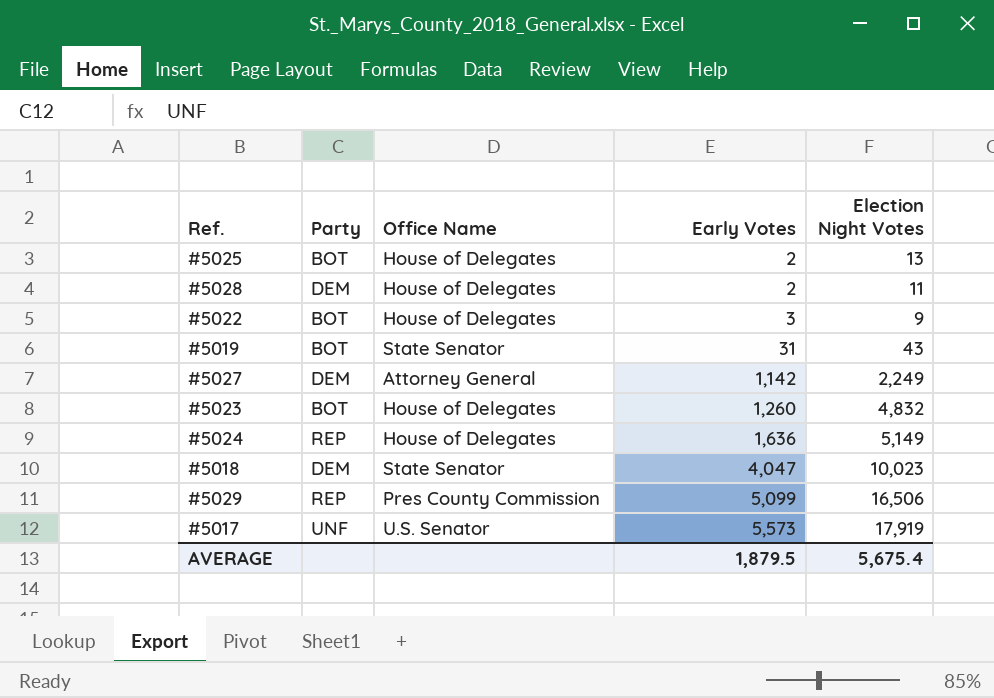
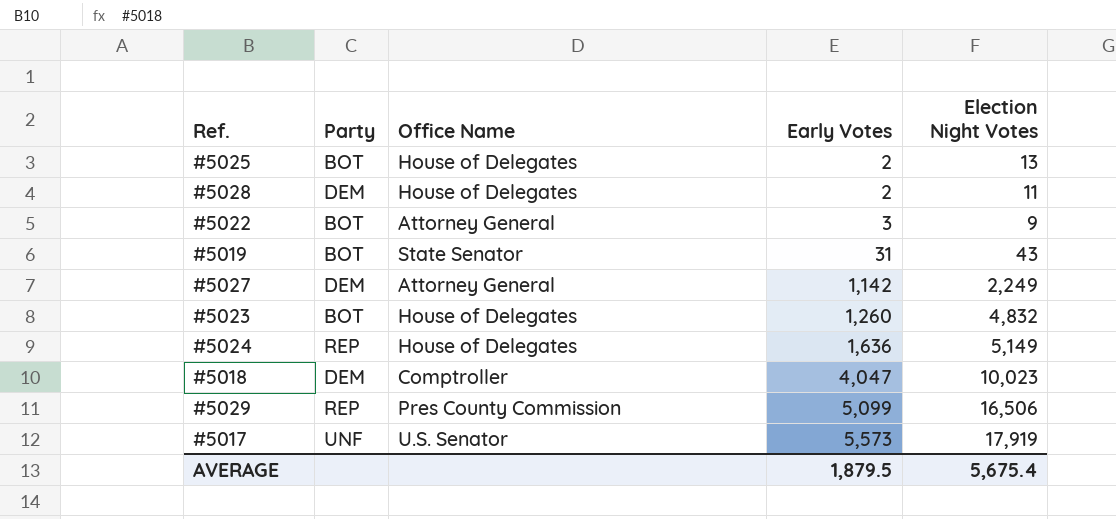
#5022 | Office Name: House of Delegates -> Attorney General
#5018 | Office Name: State Senator -> Comptroller

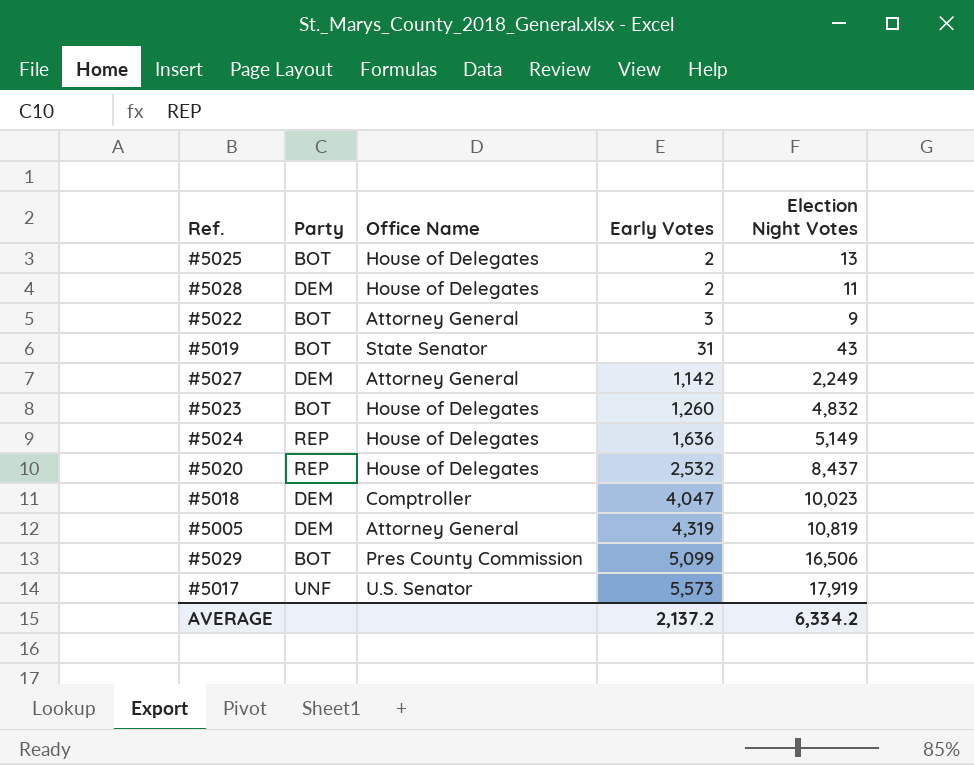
row #5020: none -> REP | House of Delegates | 2,532 | 8,437
row #5005: none -> DEM | Attorney General | 4,319 | 10,819
#5029 | Party: REP -> BOT
AVERAGE | Early Votes: 1,879.5 -> 2,137.2
AVERAGE | Election Night Votes: 5,675.4 -> 6,334.2

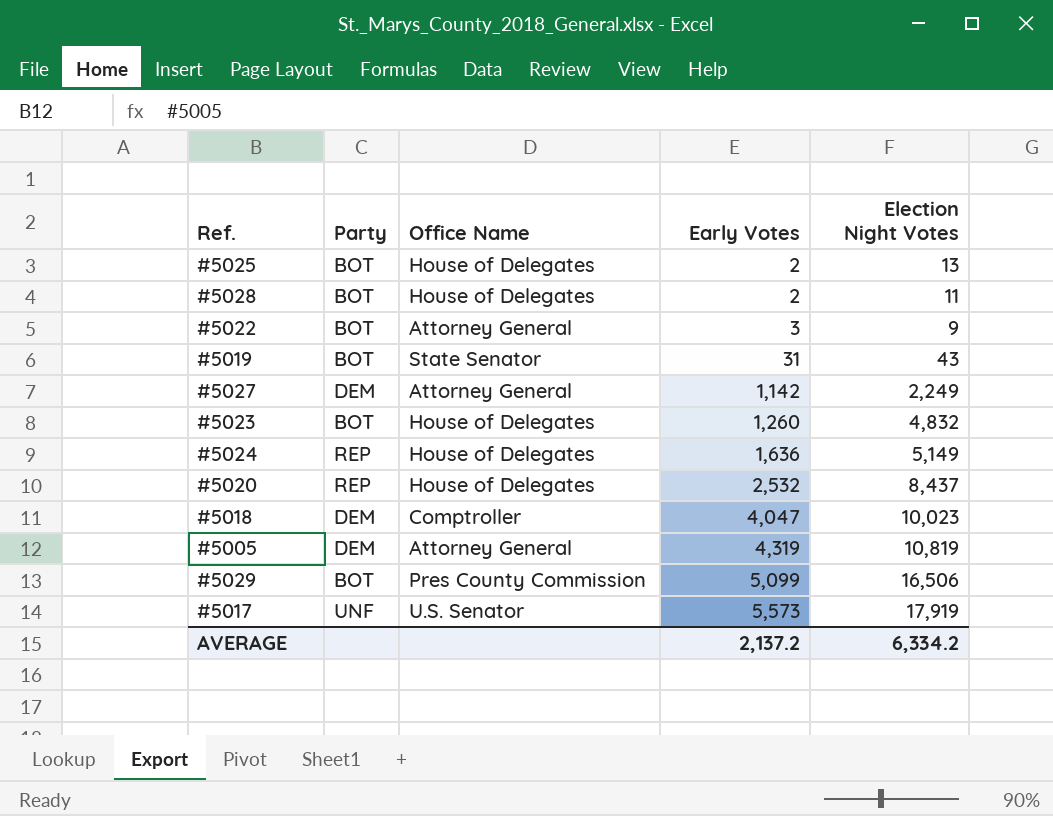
#5028 | Party: DEM -> BOT

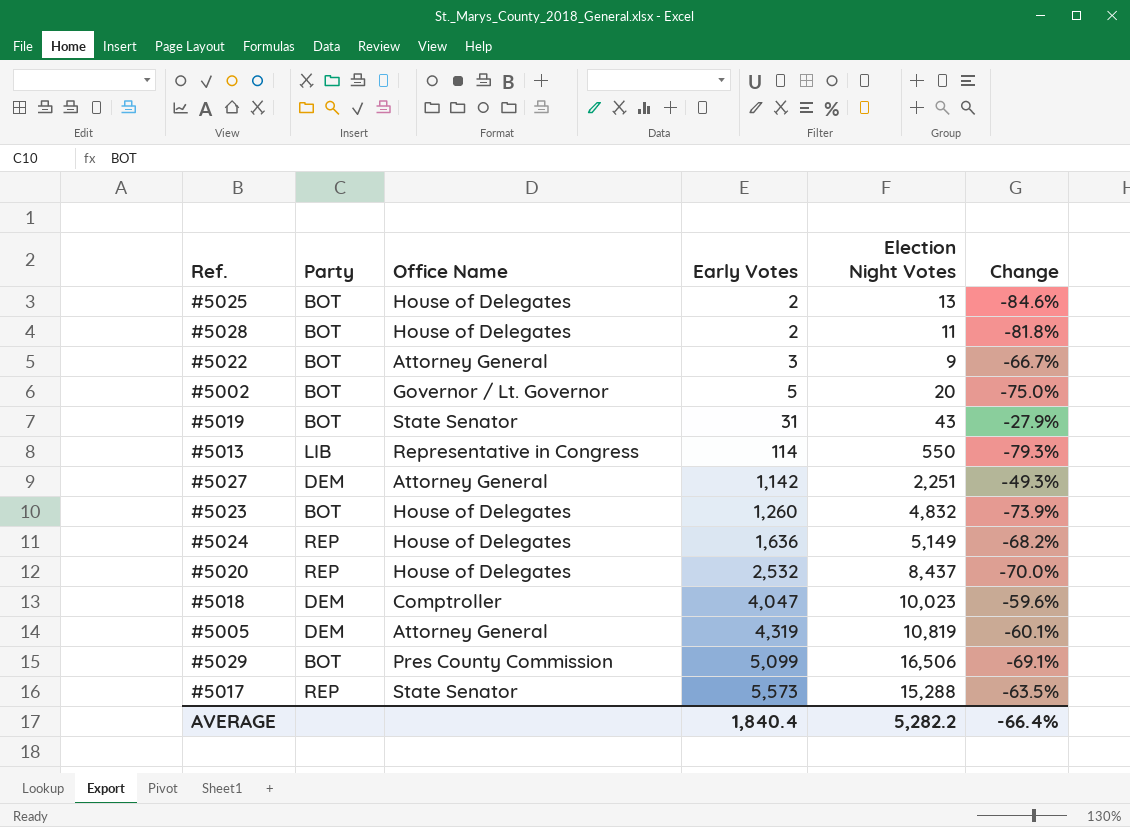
column Change | formula: none -> ([Early Votes] - [Election Night Votes]) / [Election Night Votes]
row #5002: none -> BOT | Governor / Lt. Governor | 5 | 20 | -75.0%
row #5013: none -> LIB | Representative in Congress | 114 | 550 | -79.3%
#5027 | Election Night Votes: 2,249 -> 2,251
#5017 | Party: UNF -> REP
#5017 | Office Name: U.S. Senator -> State Senator
#5017 | Election Night Votes: 17,919 -> 15,288
AVERAGE | Early Votes: 2,137.2 -> 1,840.4
AVERAGE | Election Night Votes: 6,334.2 -> 5,282.2

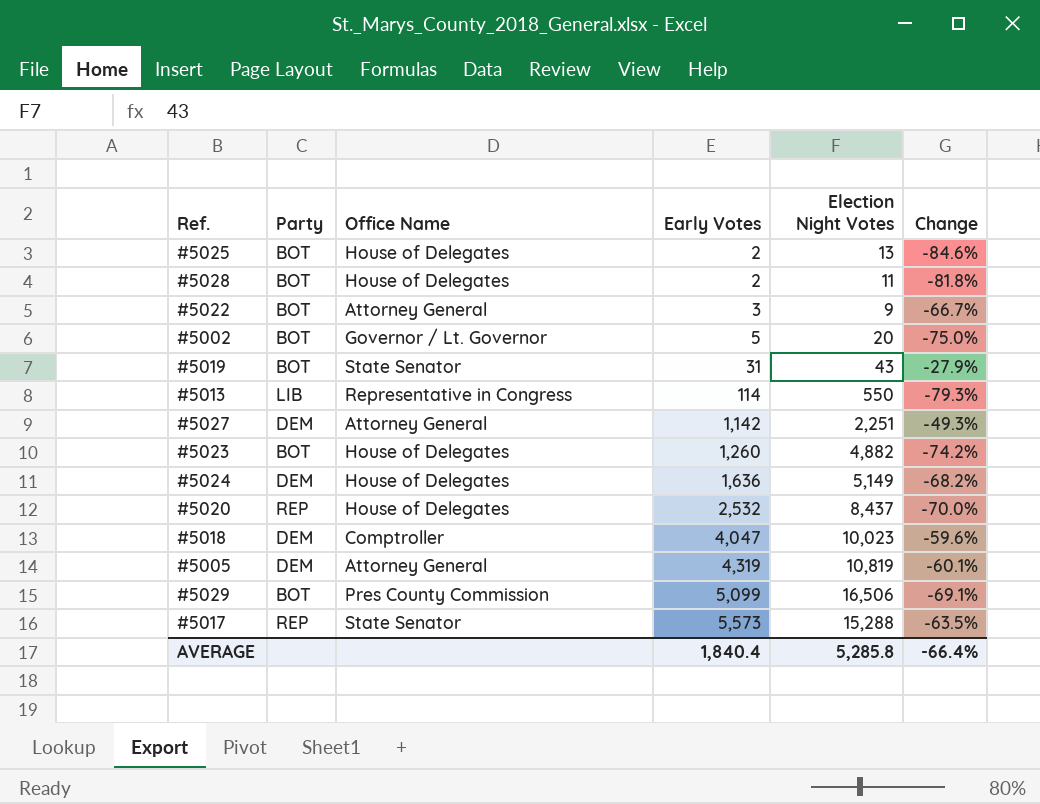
#5023 | Election Night Votes: 4,832 -> 4,882
#5023 | Change: -73.9% -> -74.2%
#5024 | Party: REP -> DEM
AVERAGE | Election Night Votes: 5,282.2 -> 5,285.8

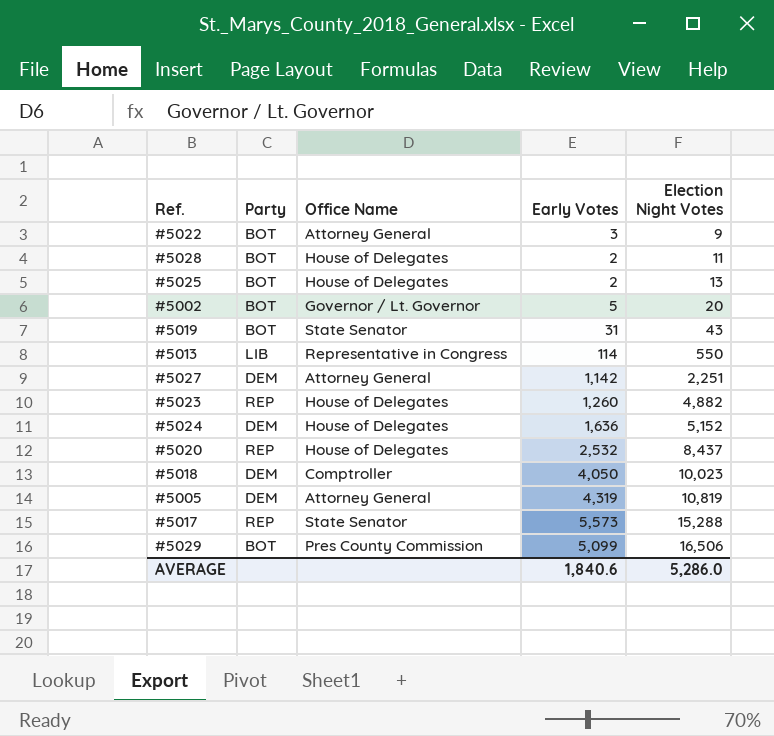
row order: Early Votes ascending -> Election Night Votes ascending
column Change | formula: ([Early Votes] - [Election Night Votes]) / [Election Night Votes] -> none
#5023 | Party: BOT -> REP
#5024 | Election Night Votes: 5,149 -> 5,152
#5018 | Early Votes: 4,047 -> 4,050
AVERAGE | Early Votes: 1,840.4 -> 1,840.6
AVERAGE | Election Night Votes: 5,285.8 -> 5,286.0

